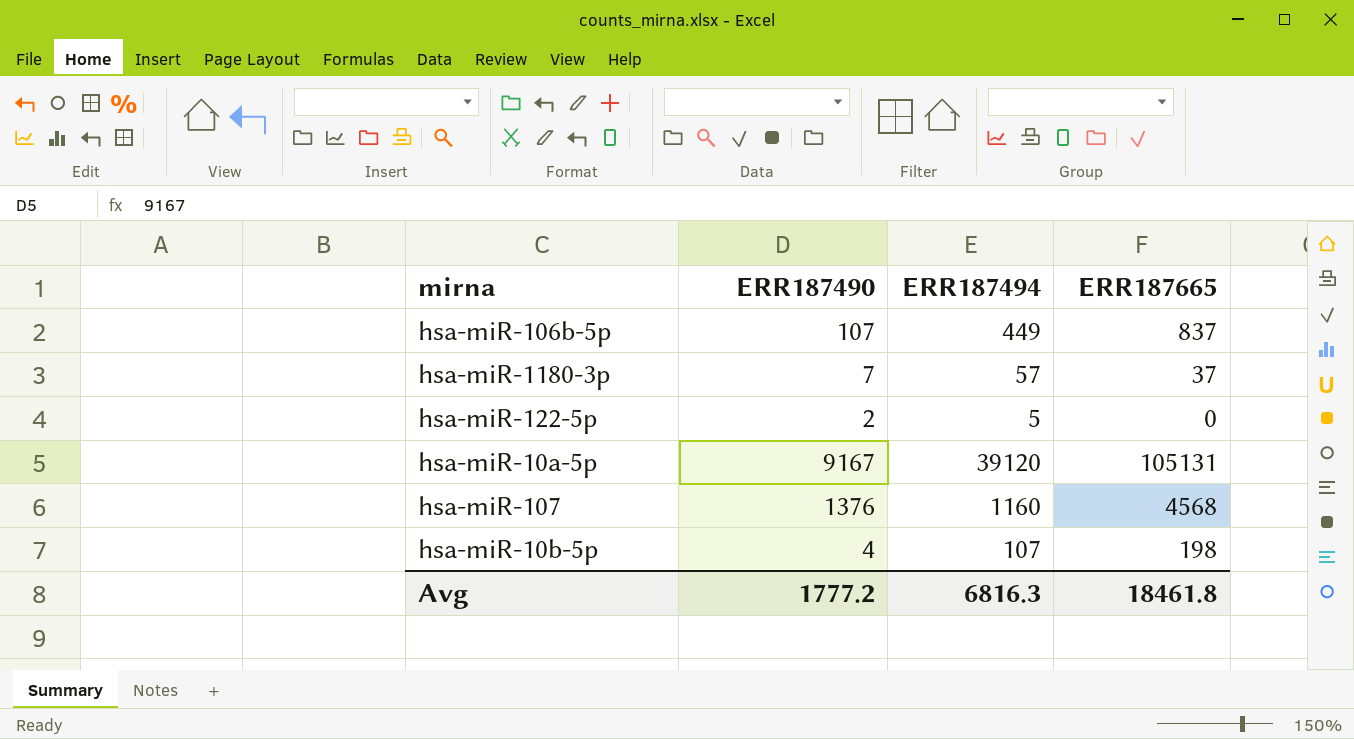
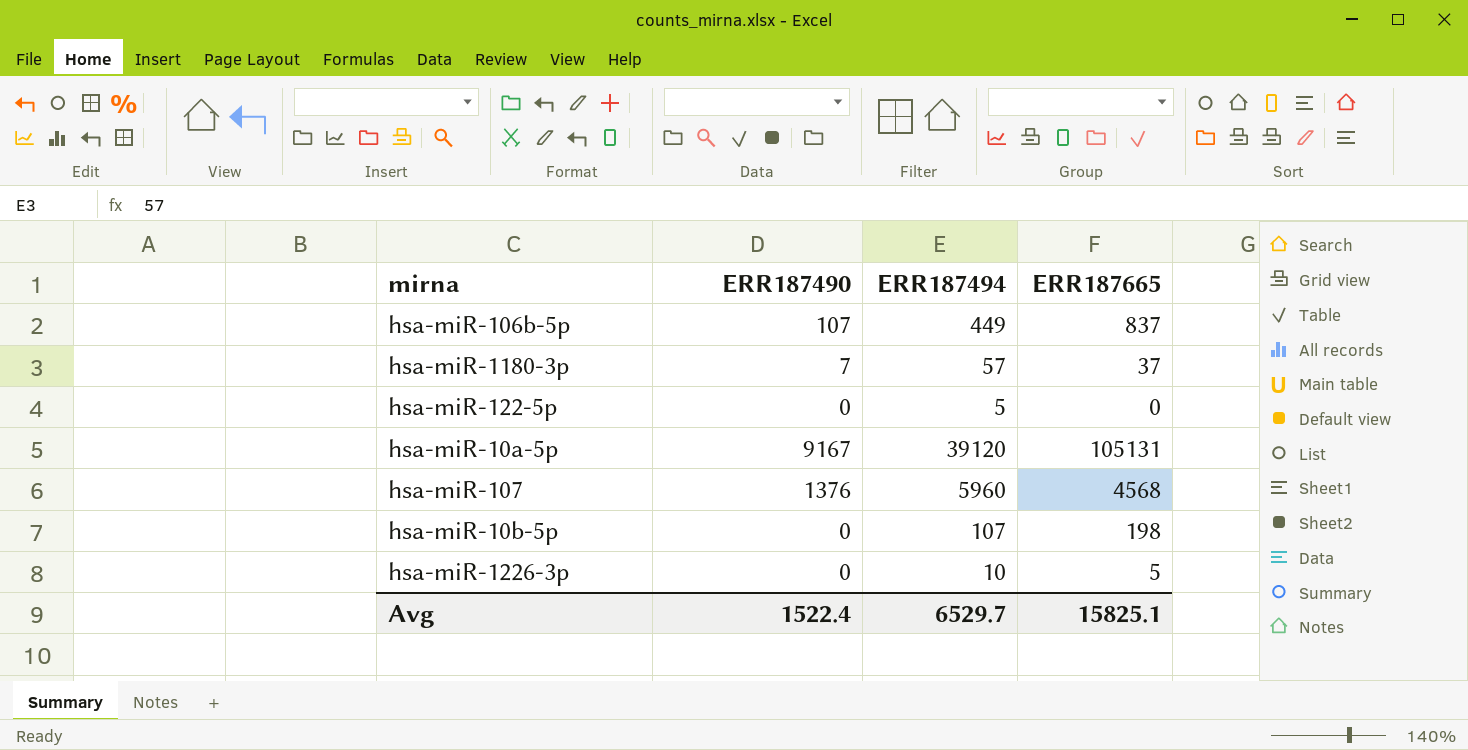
hsa-miR-122-5p | ERR187490: 2 -> 0
hsa-miR-107 | ERR187494: 1160 -> 5960
hsa-miR-10b-5p | ERR187490: 4 -> 0
row hsa-miR-1226-3p: none -> 0 | 10 | 5
Avg | ERR187490: 1777.2 -> 1522.4
Avg | ERR187494: 6816.3 -> 6529.7
Avg | ERR187665: 18461.8 -> 15825.1

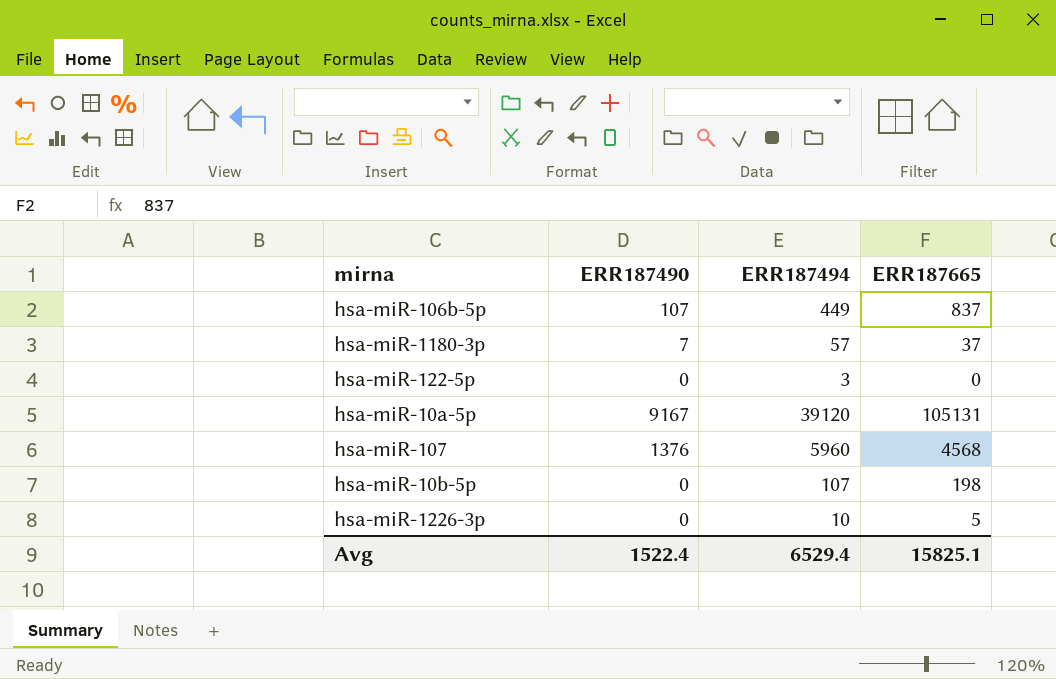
hsa-miR-122-5p | ERR187494: 5 -> 3
Avg | ERR187494: 6529.7 -> 6529.4

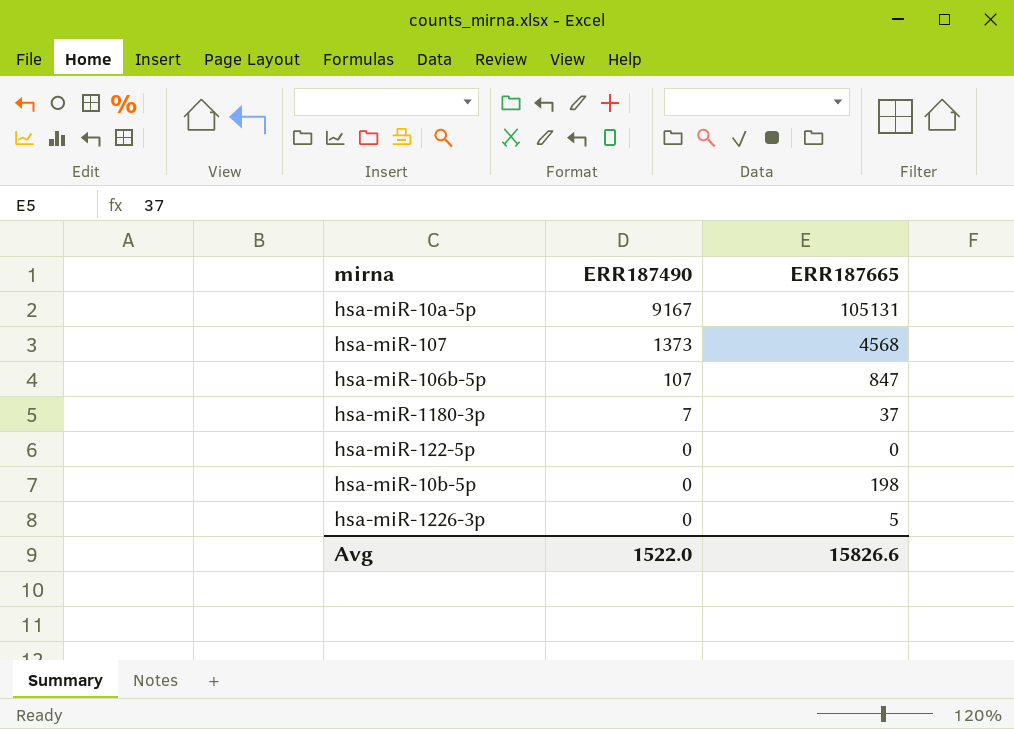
row order: none -> ERR187490 descending
column ERR187494 | position: 3 -> none
hsa-miR-107 | ERR187490: 1376 -> 1373
hsa-miR-106b-5p | ERR187665: 837 -> 847
Avg | ERR187490: 1522.4 -> 1522.0
Avg | ERR187665: 15825.1 -> 15826.6

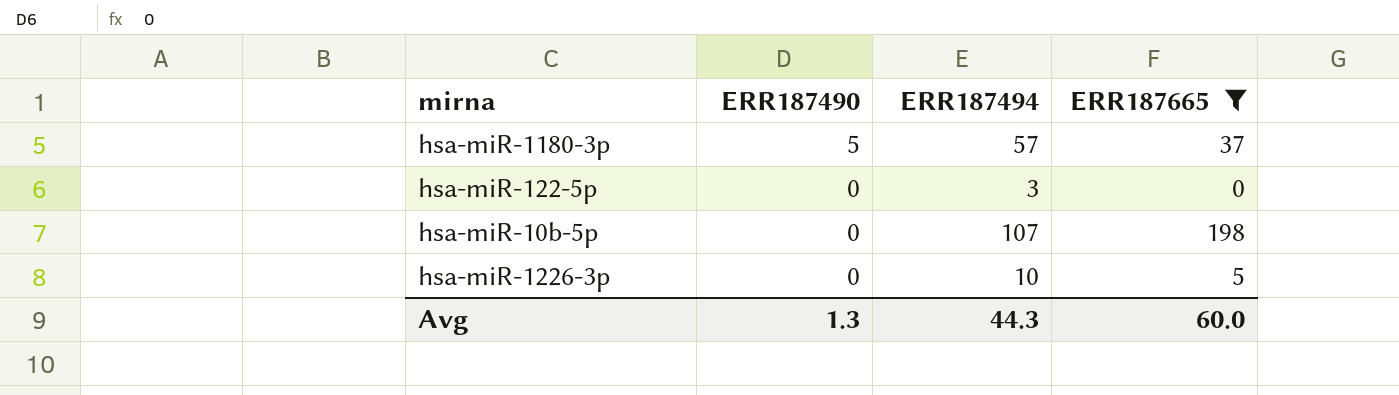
filter: none -> ERR187665 <= 198
column ERR187494 | position: none -> 3
hsa-miR-1180-3p | ERR187490: 7 -> 5
Avg | ERR187490: 1522.0 -> 1.3
Avg | ERR187665: 15826.6 -> 60.0

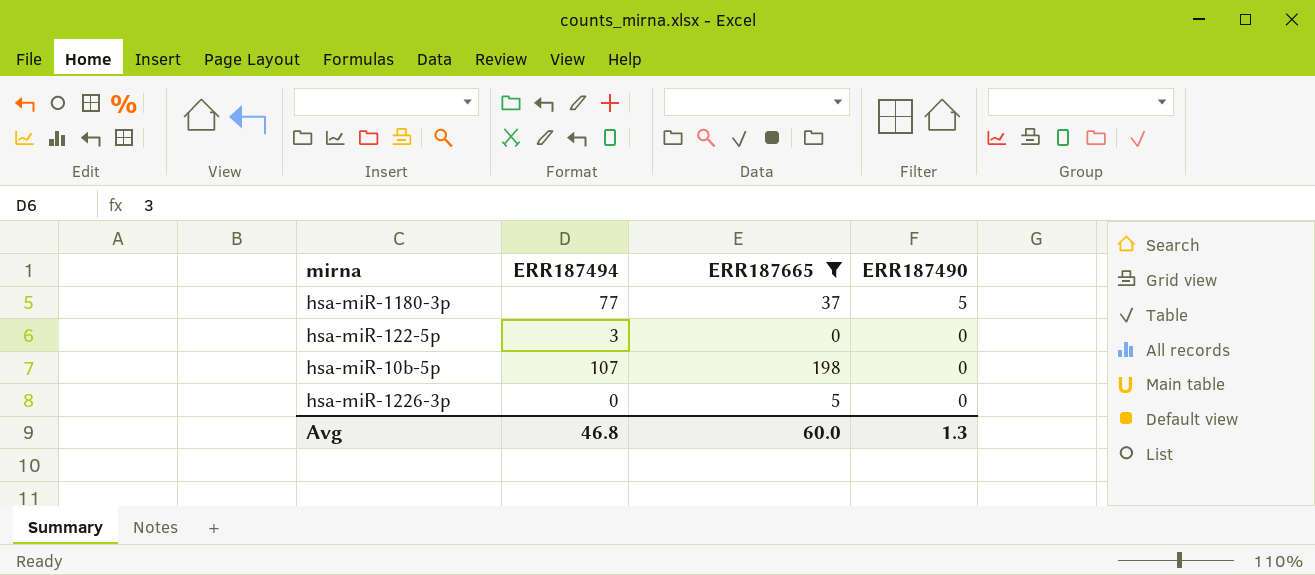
column ERR187490 | position: 2 -> 4
hsa-miR-1180-3p | ERR187494: 57 -> 77
hsa-miR-1226-3p | ERR187494: 10 -> 0
Avg | ERR187494: 44.3 -> 46.8

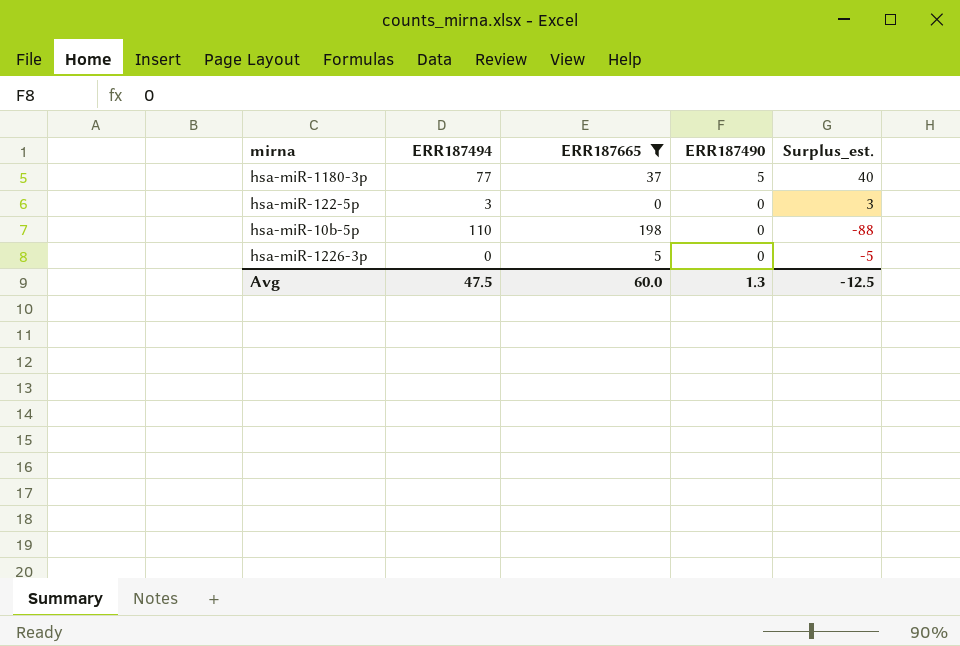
column Surplus_est. | formula: none -> [ERR187494] - [ERR187665]
hsa-miR-10b-5p | ERR187494: 107 -> 110
Avg | ERR187494: 46.8 -> 47.5

